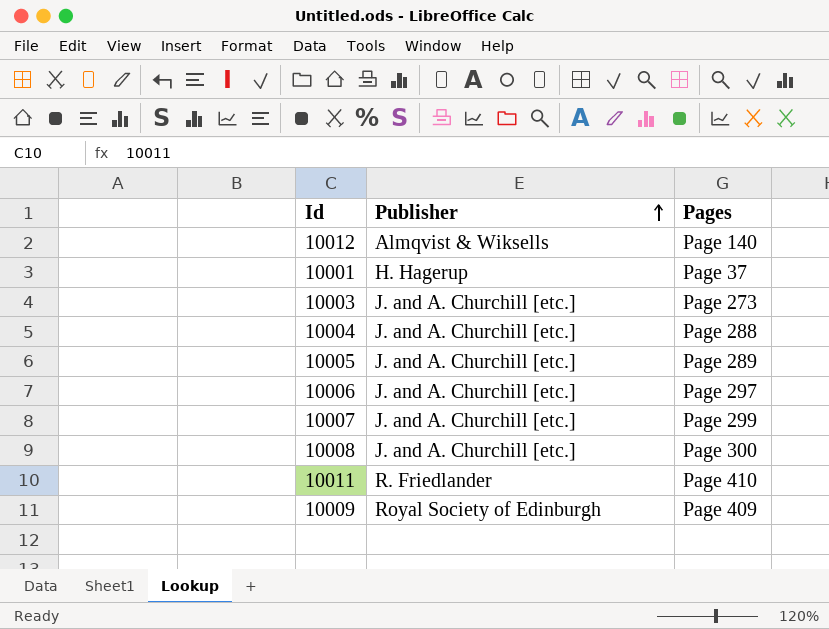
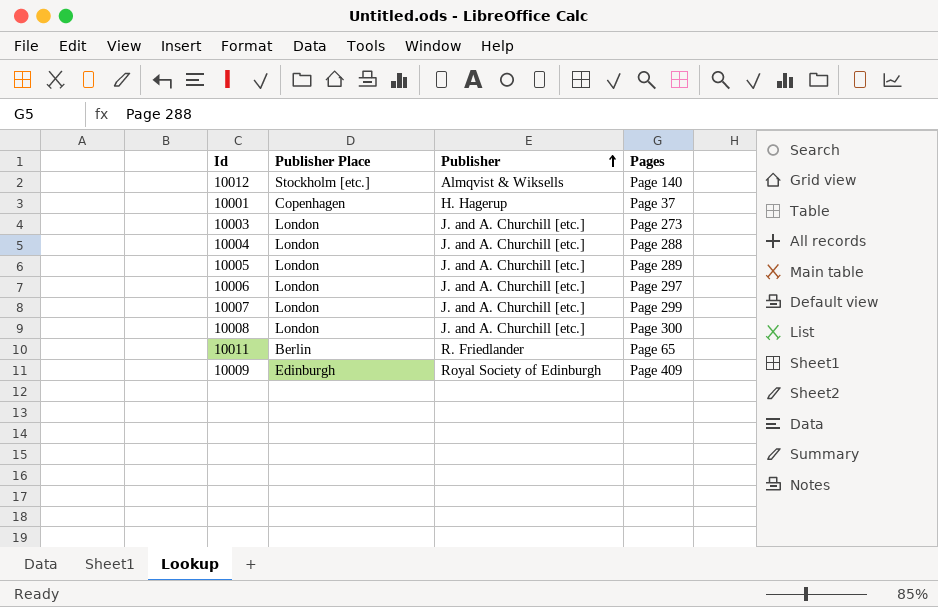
column Publisher Place | position: none -> 2
10011 | Pages: Page 410 -> Page 65

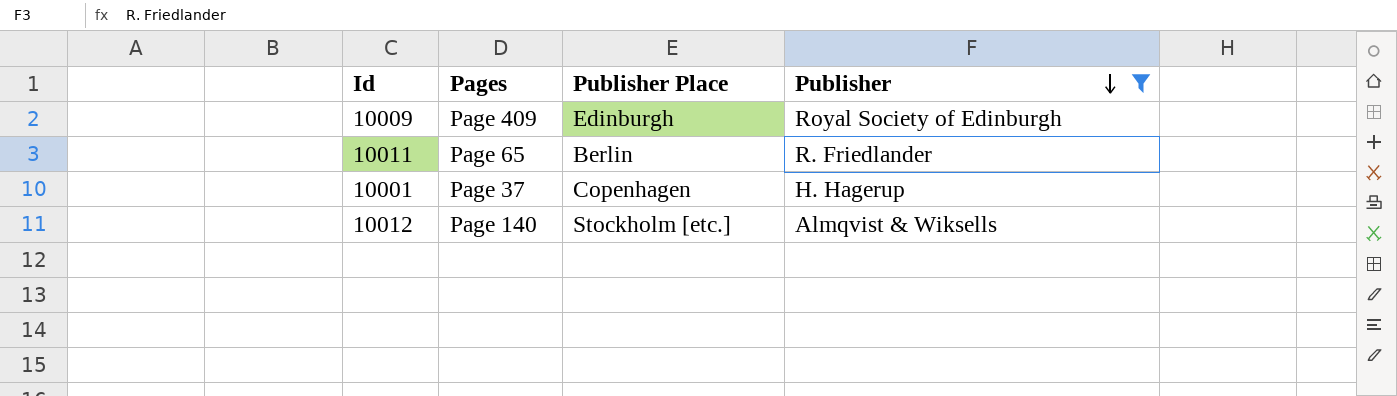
filter: none -> Publisher != J. and A. Churchill [etc.]
row order: Publisher ascending -> Publisher descending
column Pages | position: 4 -> 2

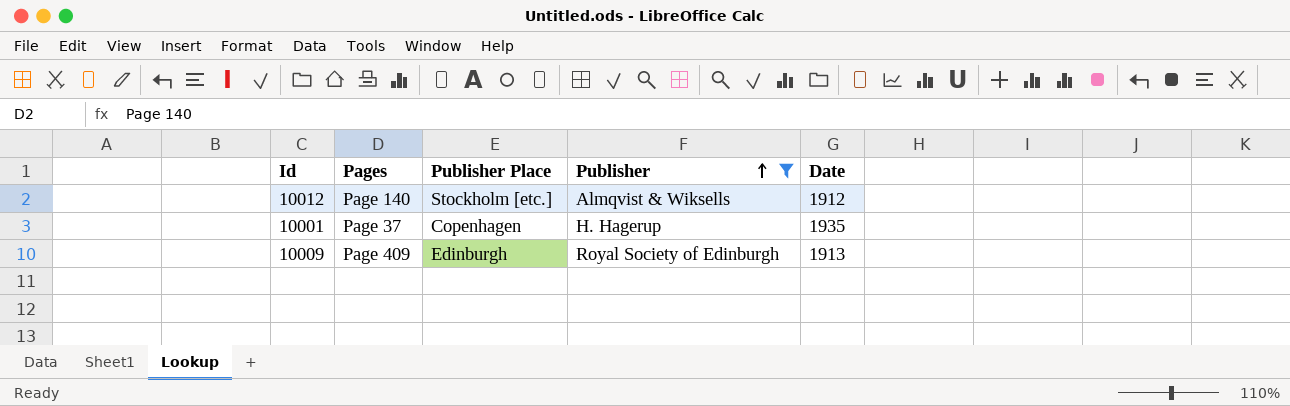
row order: Publisher descending -> Publisher ascending
column Date | position: none -> 5
row 10011: Page 65 | Berlin | R. Friedlander -> none

